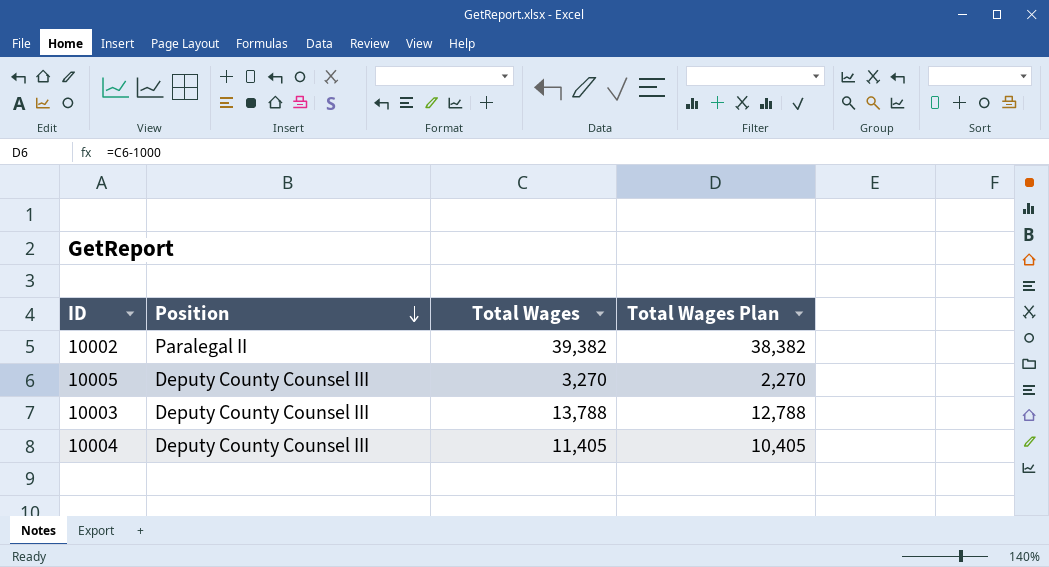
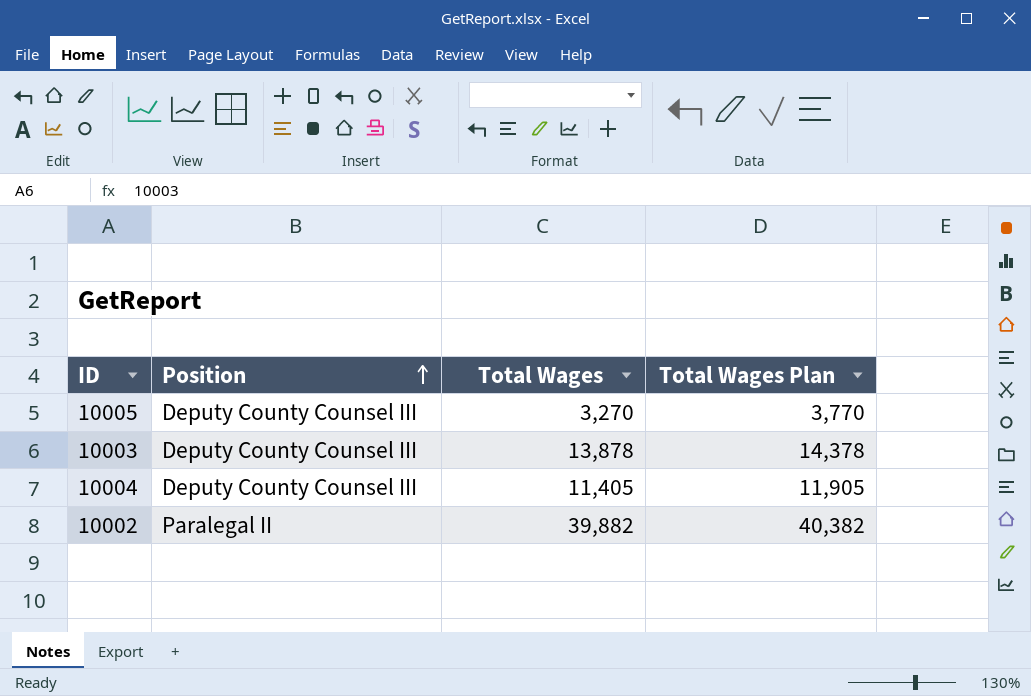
row order: Position descending -> Position ascending
column Total Wages Plan | formula: [Total Wages] - 1000 -> [Total Wages] + 500
10003 | Total Wages: 13,788 -> 13,878
10002 | Total Wages: 39,382 -> 39,882

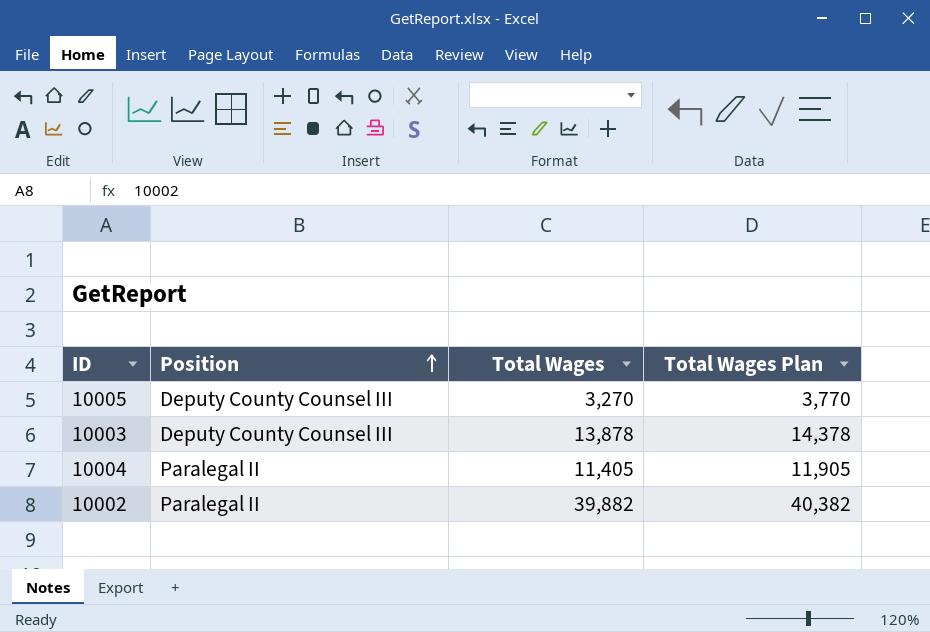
10004 | Position: Deputy County Counsel III -> Paralegal II

